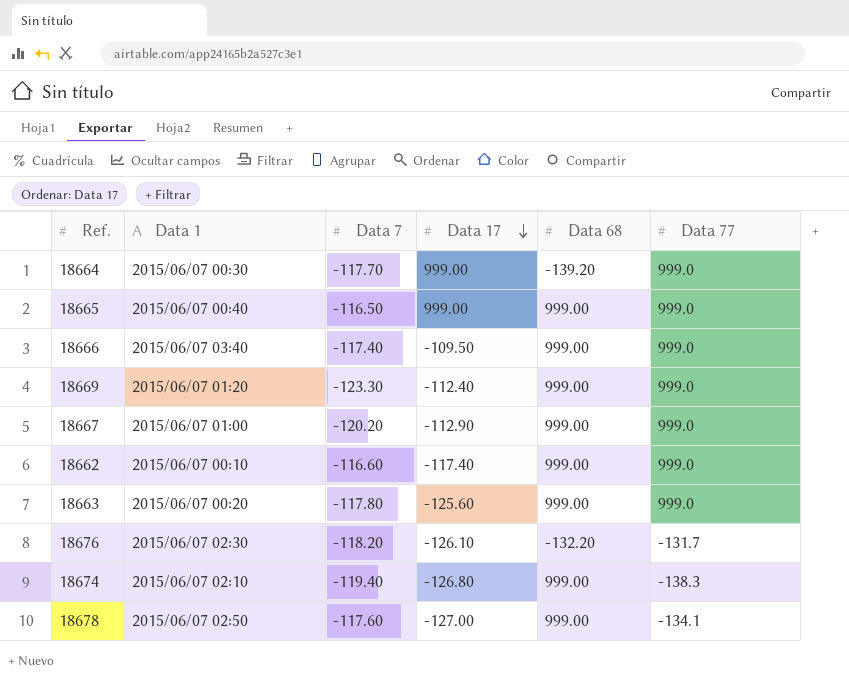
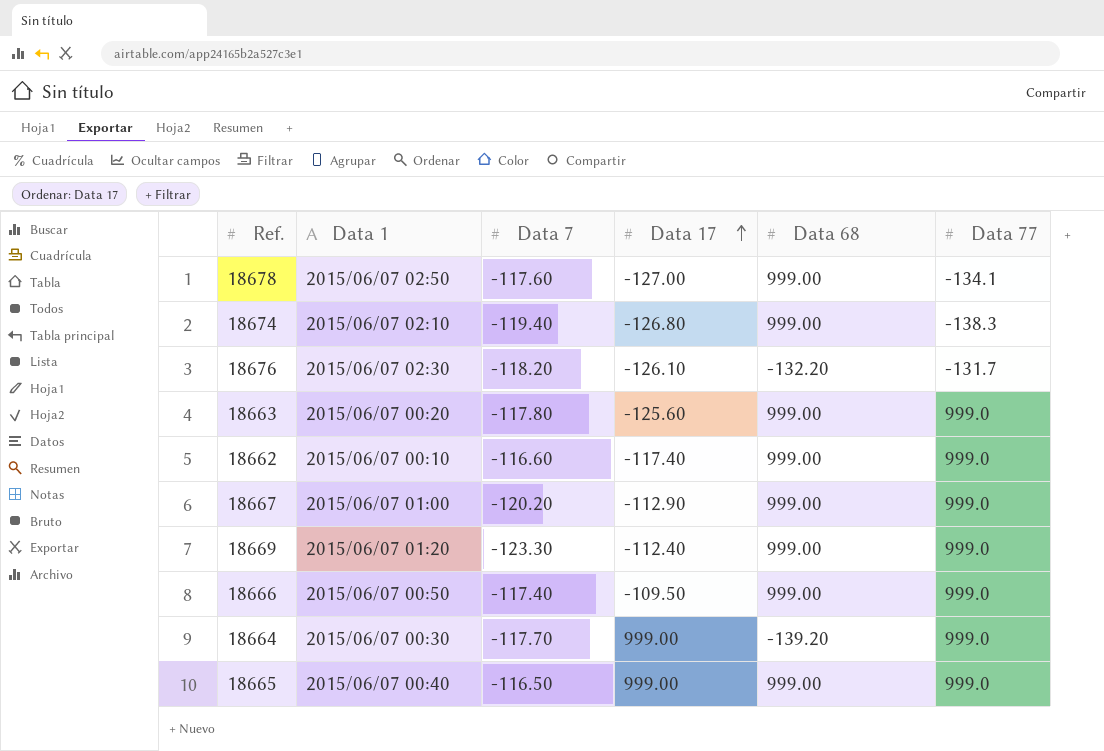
row order: Data 17 descending -> Data 17 ascending
18666 | Data 1: 2015/06/07 03:40 -> 2015/06/07 00:50

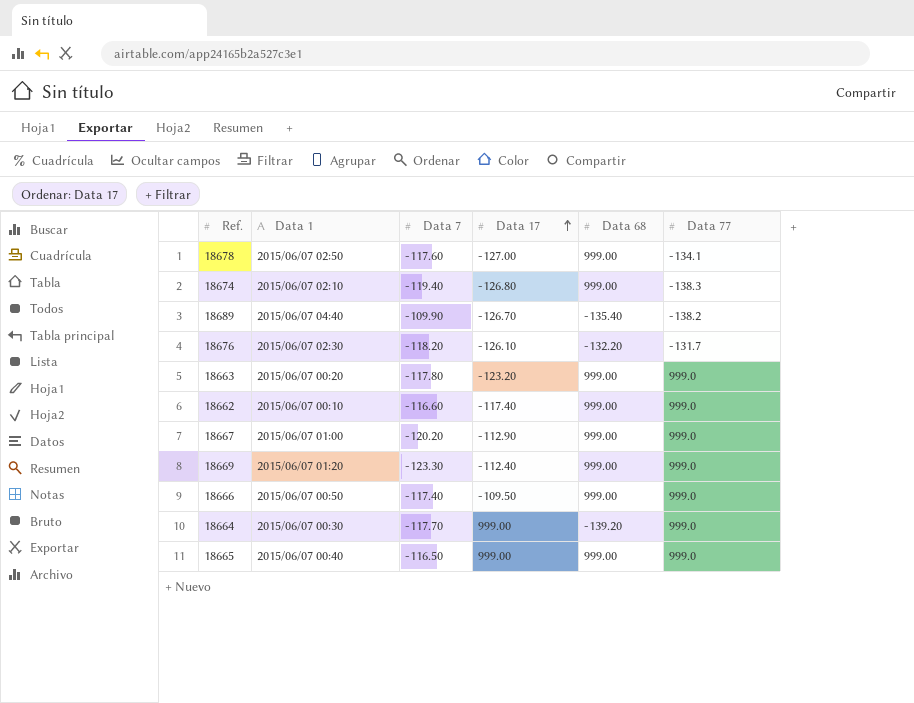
row 18689: none -> 2015/06/07 04:40 | -109.90 | -126.70 | -135.40 | -138.2
18663 | Data 17: -125.60 -> -123.20

